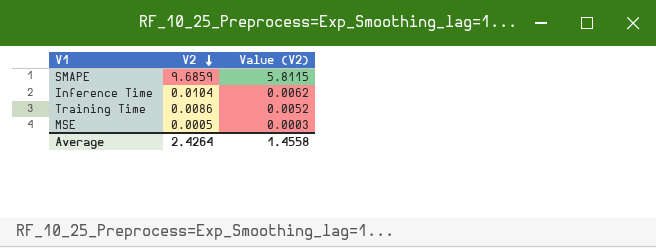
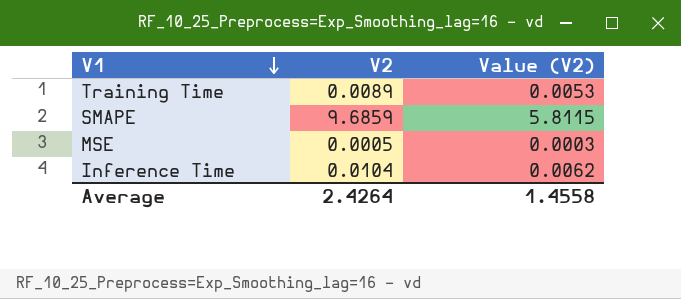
row order: V2 descending -> V1 descending
Training Time | V2: 0.0086 -> 0.0089
Training Time | Value (V2): 0.0052 -> 0.0053

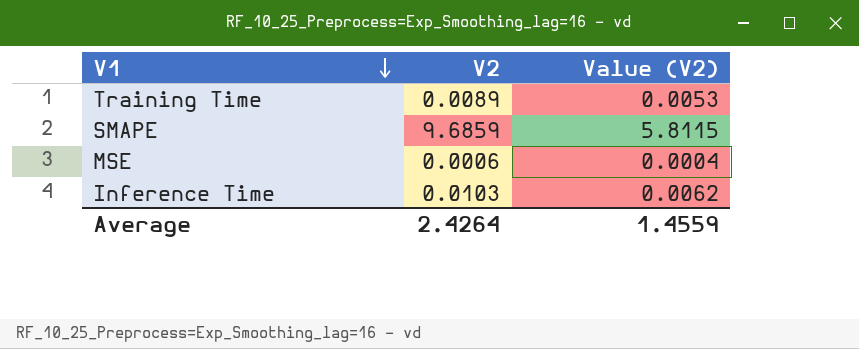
MSE | V2: 0.0005 -> 0.0006
MSE | Value (V2): 0.0003 -> 0.0004
Inference Time | V2: 0.0104 -> 0.0103
Average | Value (V2): 1.4558 -> 1.4559

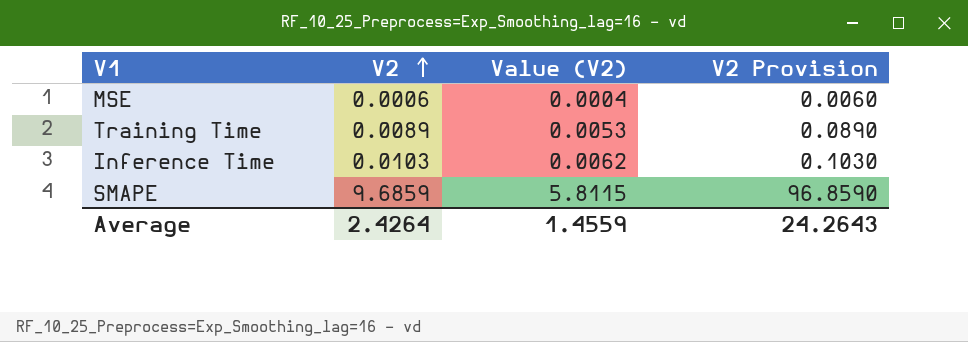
row order: V1 descending -> V2 ascending
column V2 Provision | formula: none -> [V2] * 10

